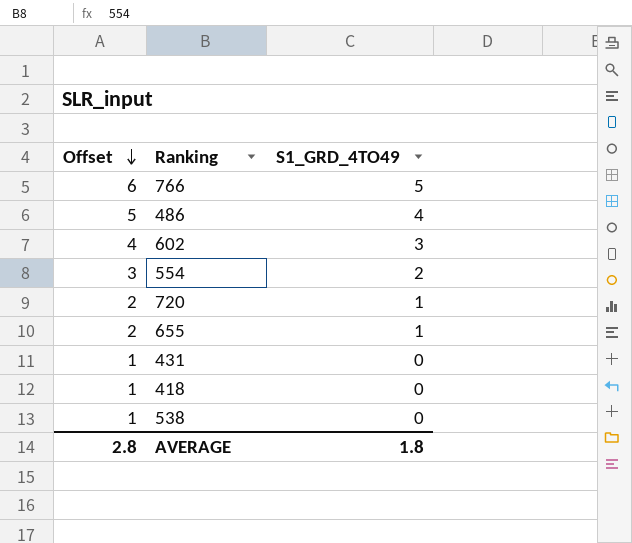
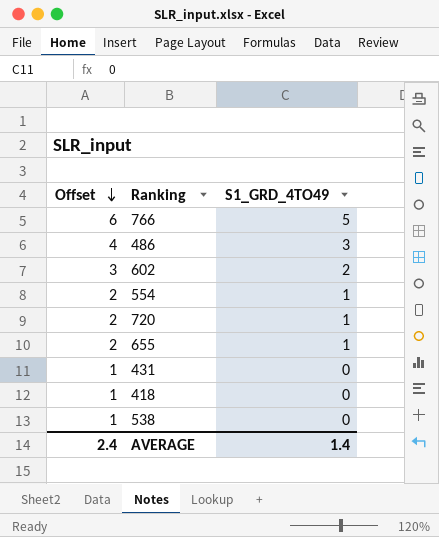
486 | Offset: 5 -> 4
486 | S1_GRD_4TO49: 4 -> 3
602 | Offset: 4 -> 3
602 | S1_GRD_4TO49: 3 -> 2
554 | Offset: 3 -> 2
554 | S1_GRD_4TO49: 2 -> 1
AVERAGE | Offset: 2.8 -> 2.4
AVERAGE | S1_GRD_4TO49: 1.8 -> 1.4

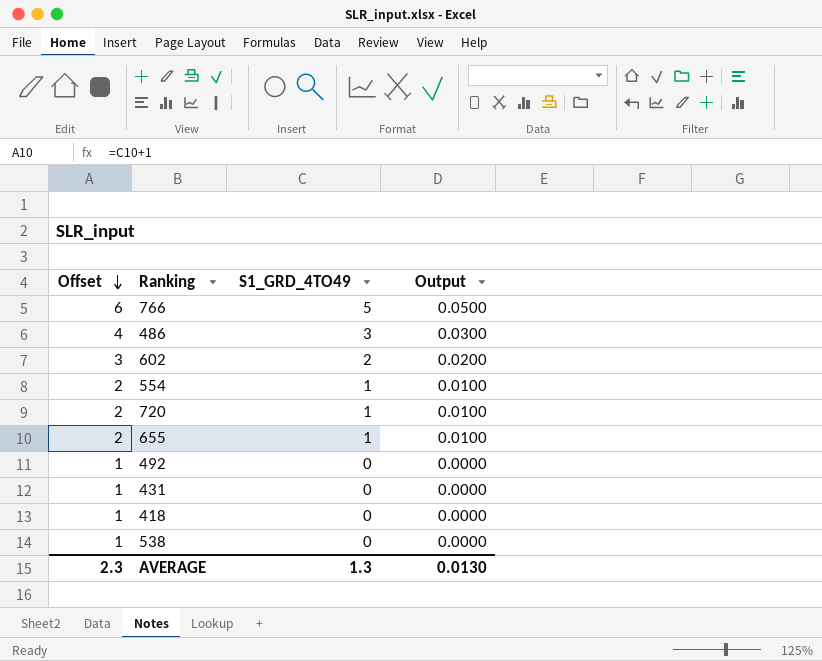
column Output | formula: none -> [S1_GRD_4TO49] * 0.01
row 492: none -> 1 | 0 | 0.0000
AVERAGE | Offset: 2.4 -> 2.3
AVERAGE | S1_GRD_4TO49: 1.4 -> 1.3

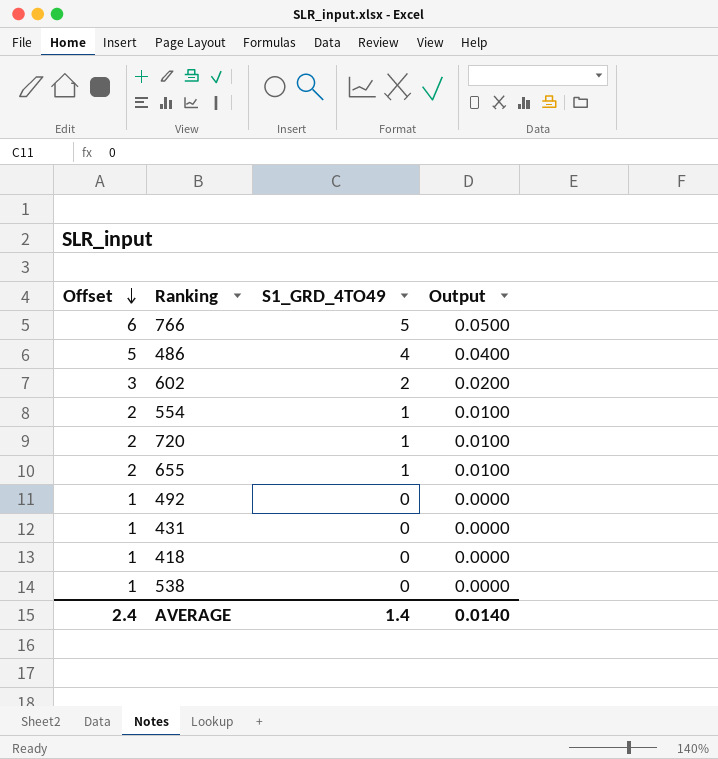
486 | Offset: 4 -> 5
486 | S1_GRD_4TO49: 3 -> 4
486 | Output: 0.0300 -> 0.0400
AVERAGE | Offset: 2.3 -> 2.4
AVERAGE | S1_GRD_4TO49: 1.3 -> 1.4
AVERAGE | Output: 0.0130 -> 0.0140

